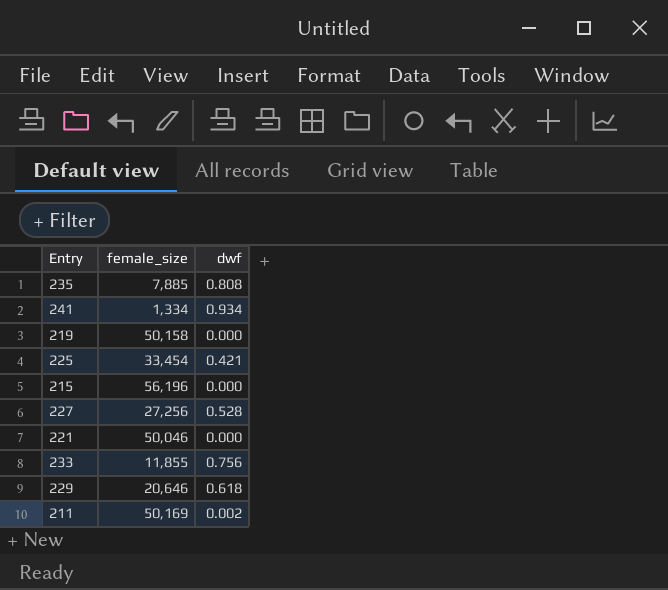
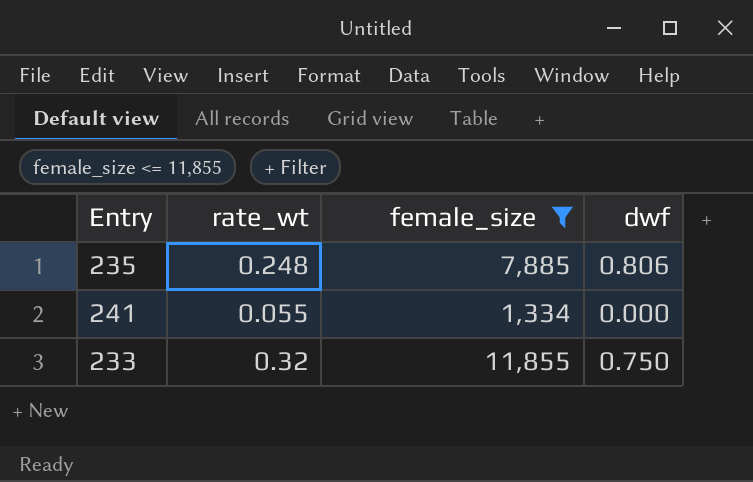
filter: none -> female_size <= 11,855
column rate_wt | position: none -> 2
235 | dwf: 0.808 -> 0.806
241 | dwf: 0.934 -> 0.000
233 | dwf: 0.756 -> 0.750

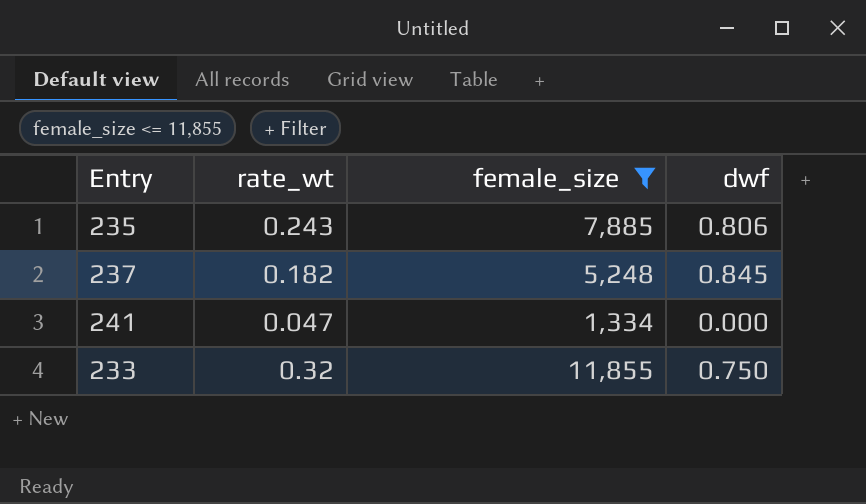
235 | rate_wt: 0.248 -> 0.243
row 237: none -> 0.182 | 5,248 | 0.845
241 | rate_wt: 0.055 -> 0.047

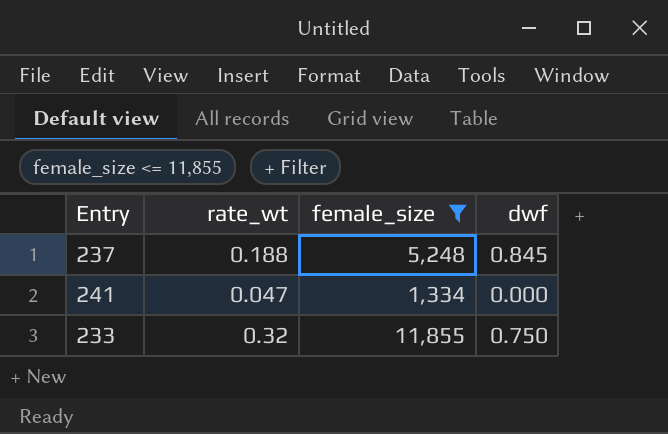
row 235: 0.243 | 7,885 | 0.806 -> none
237 | rate_wt: 0.182 -> 0.188

